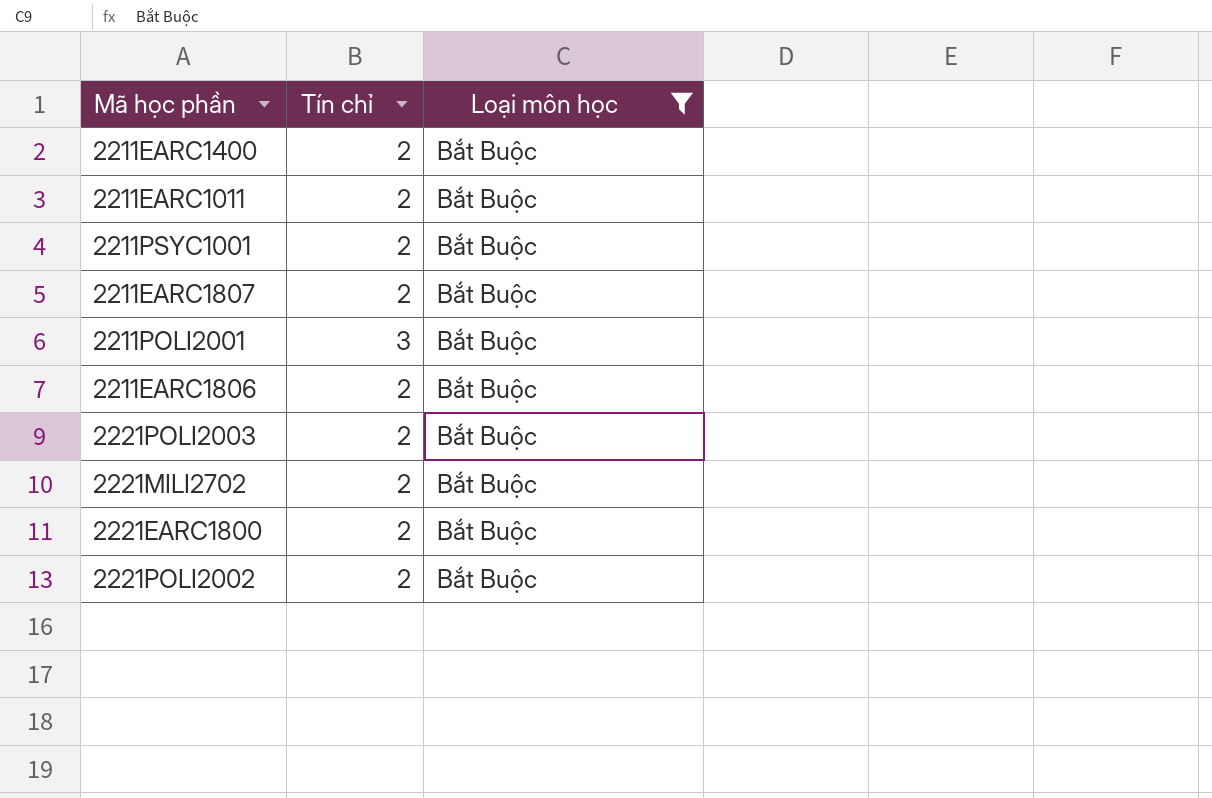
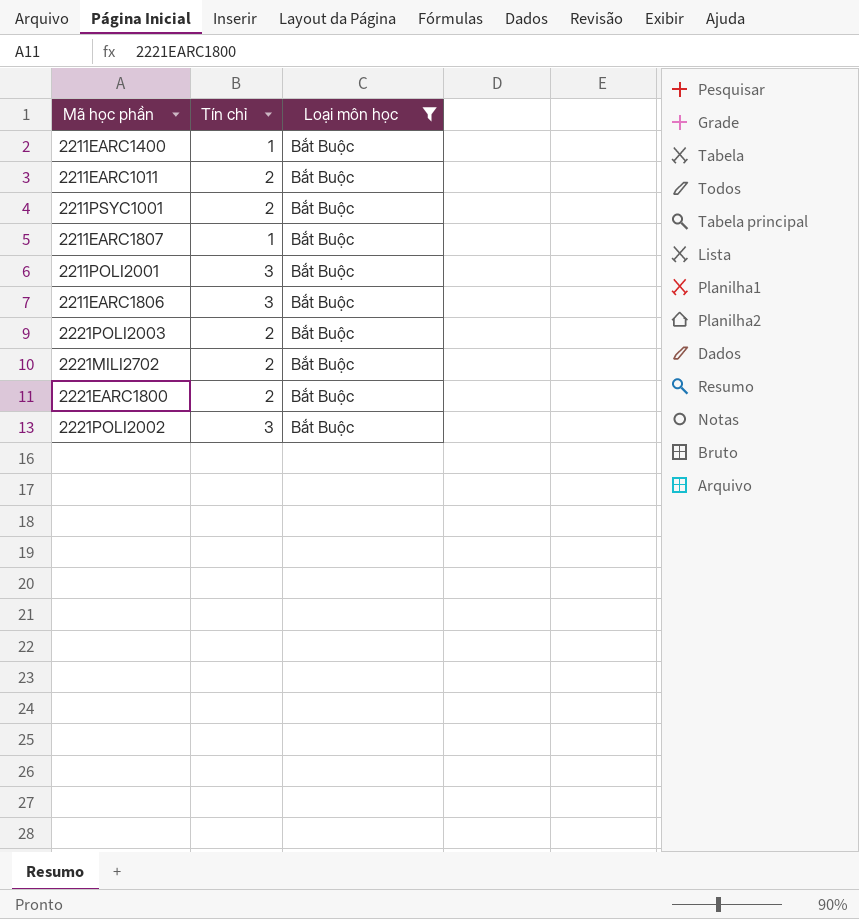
2211EARC1400 | Tín chỉ: 2 -> 1
2211EARC1807 | Tín chỉ: 2 -> 1
2211EARC1806 | Tín chỉ: 2 -> 3
2221POLI2002 | Tín chỉ: 2 -> 3

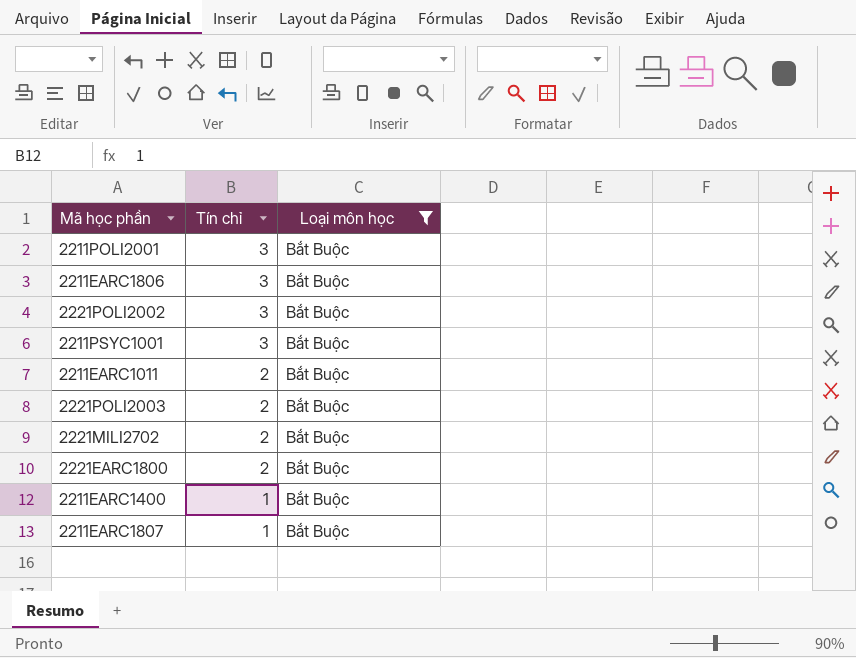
row order: none -> Tín chỉ descending
2211PSYC1001 | Tín chỉ: 2 -> 3

